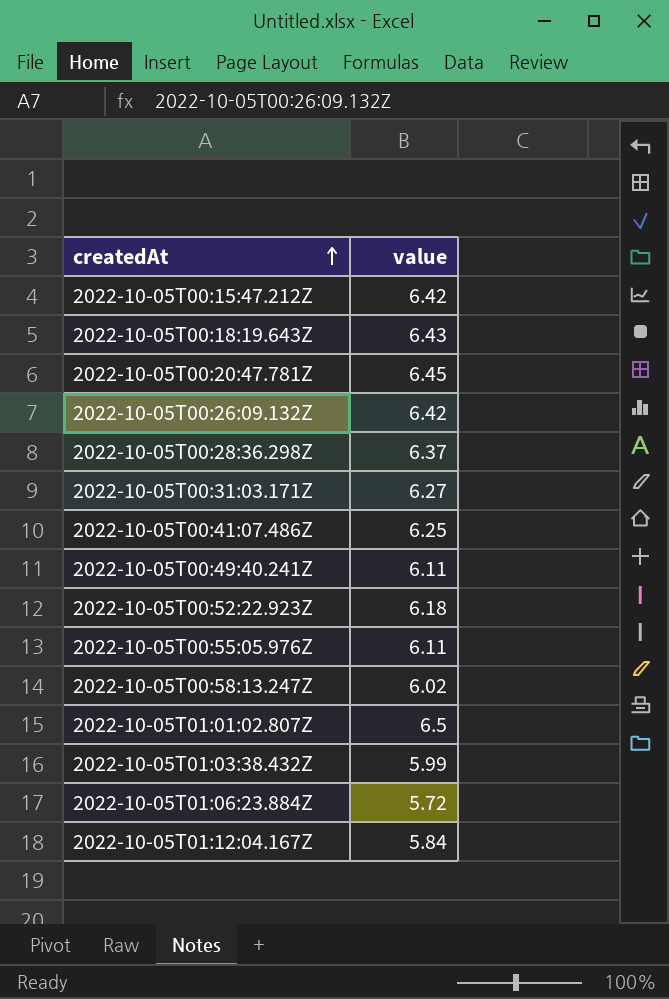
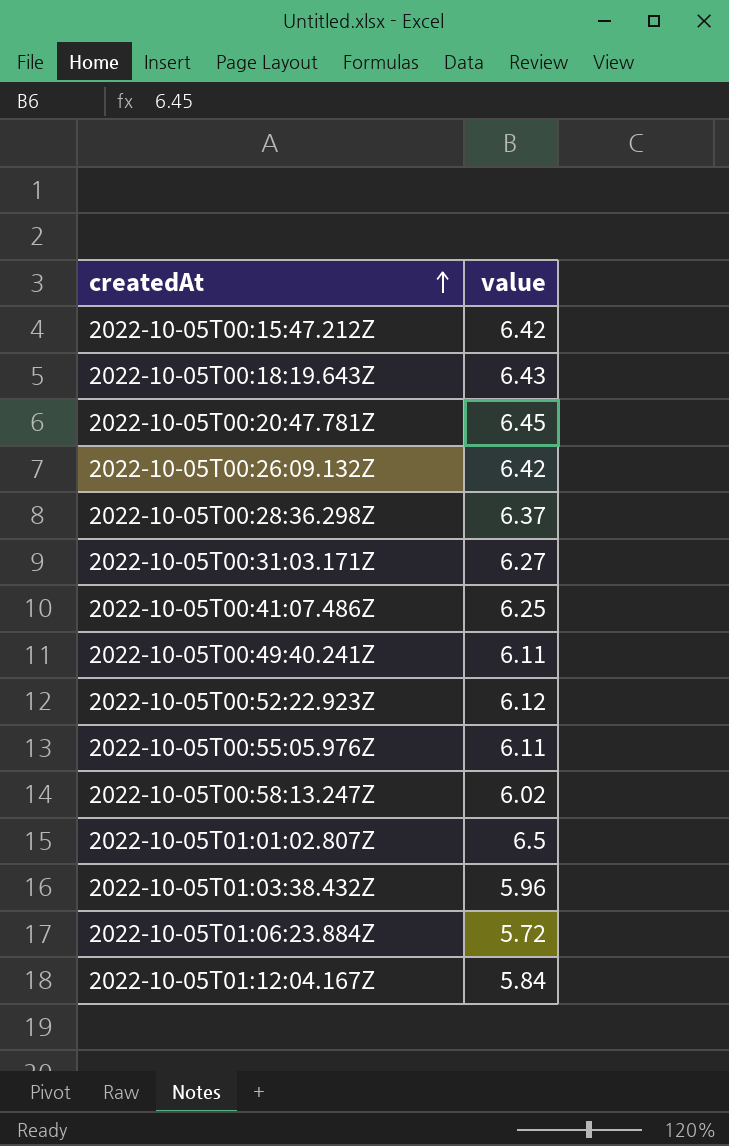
2022-10-05T00:52:22.923Z | value: 6.18 -> 6.12
2022-10-05T01:03:38.432Z | value: 5.99 -> 5.96

